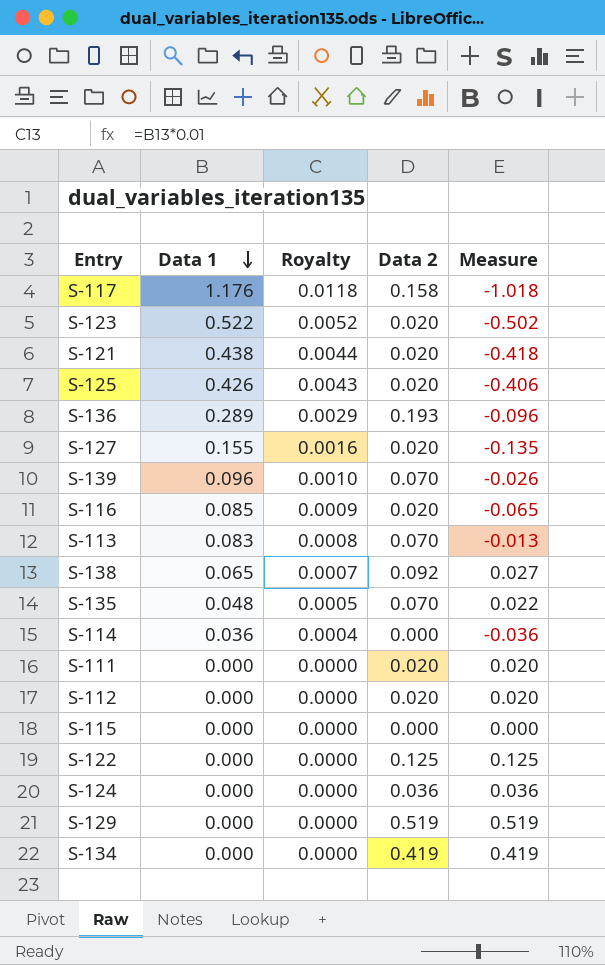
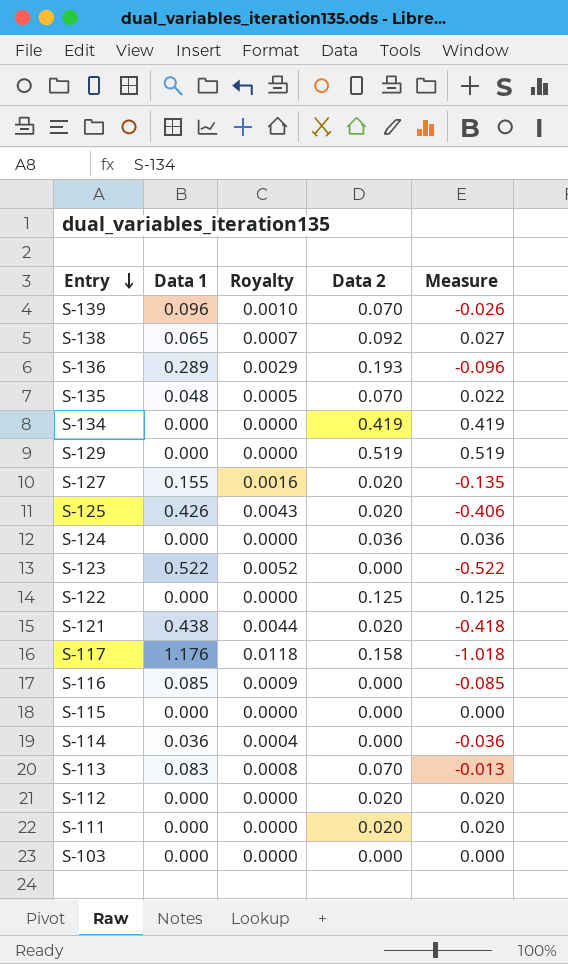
row order: Data 1 descending -> Entry descending
S-123 | Data 2: 0.020 -> 0.000
S-123 | Measure: -0.502 -> -0.522
S-116 | Data 2: 0.020 -> 0.000
S-116 | Measure: -0.065 -> -0.085
row S-103: none -> 0.000 | 0.0000 | 0.000 | 0.000

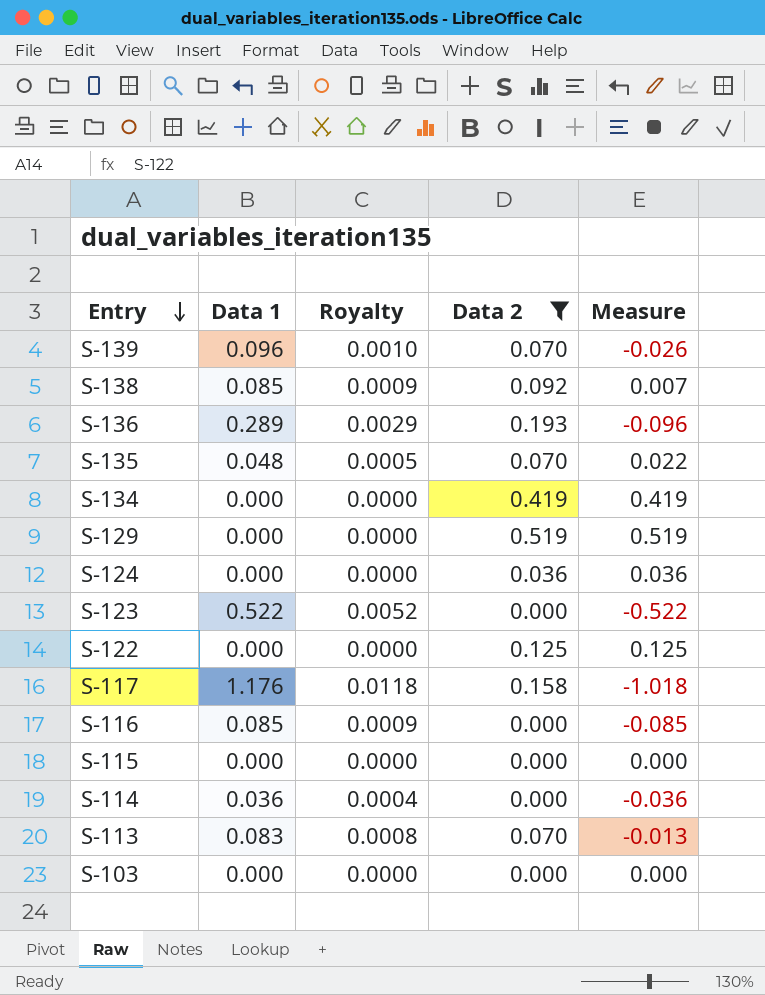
filter: none -> Data 2 != 0.020
S-138 | Data 1: 0.065 -> 0.085
S-138 | Royalty: 0.0007 -> 0.0009
S-138 | Measure: 0.027 -> 0.007

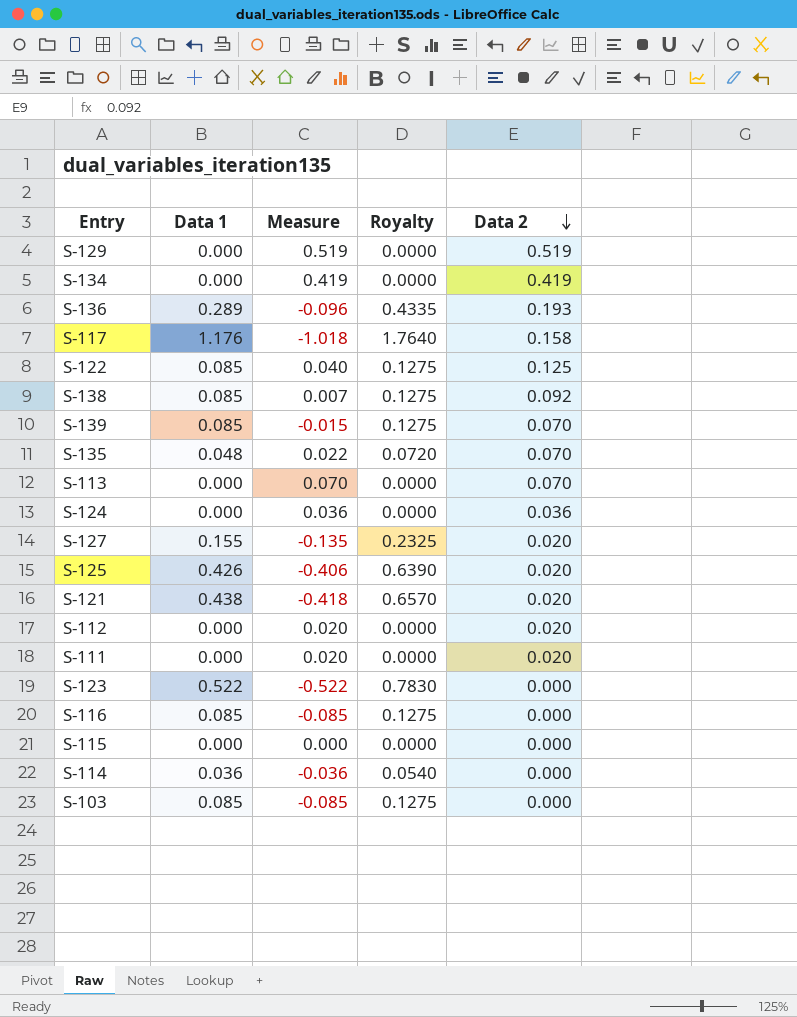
filter: Data 2 != 0.020 -> none
row order: Entry descending -> Data 2 descending
column Measure | position: 5 -> 3
column Royalty | formula: [Data 1] * 0.01 -> [Data 1] * 1.5
S-122 | Data 1: 0.000 -> 0.085
S-122 | Measure: 0.125 -> 0.040
S-139 | Data 1: 0.096 -> 0.085
S-139 | Measure: -0.026 -> -0.015
S-113 | Data 1: 0.083 -> 0.000
S-113 | Measure: -0.013 -> 0.070
S-103 | Data 1: 0.000 -> 0.085
S-103 | Measure: 0.000 -> -0.085

